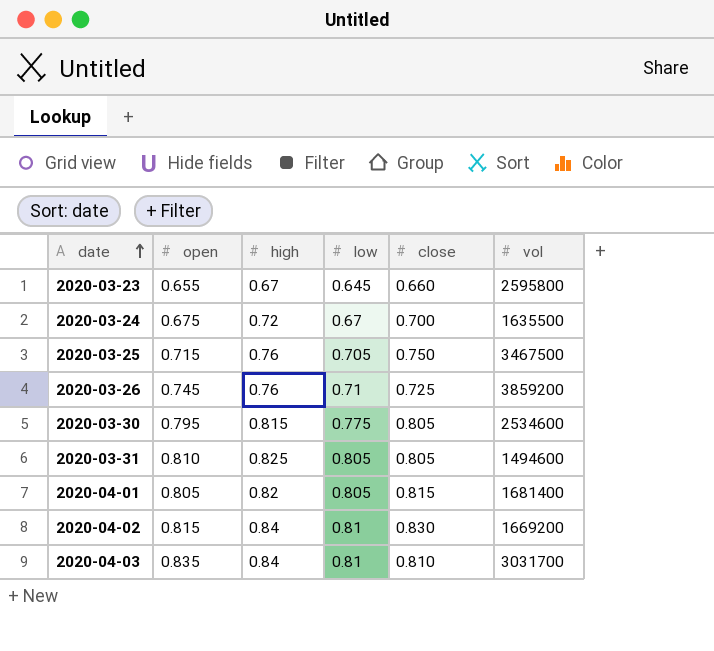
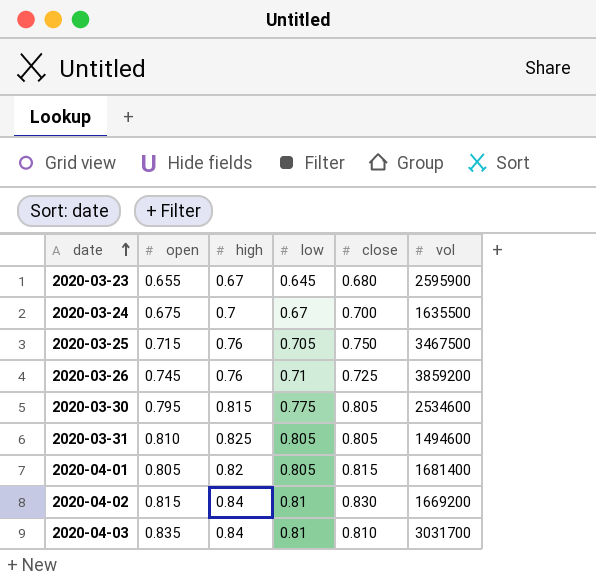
2020-03-23 | close: 0.660 -> 0.680
2020-03-23 | vol: 2595800 -> 2595900
2020-03-24 | high: 0.72 -> 0.7

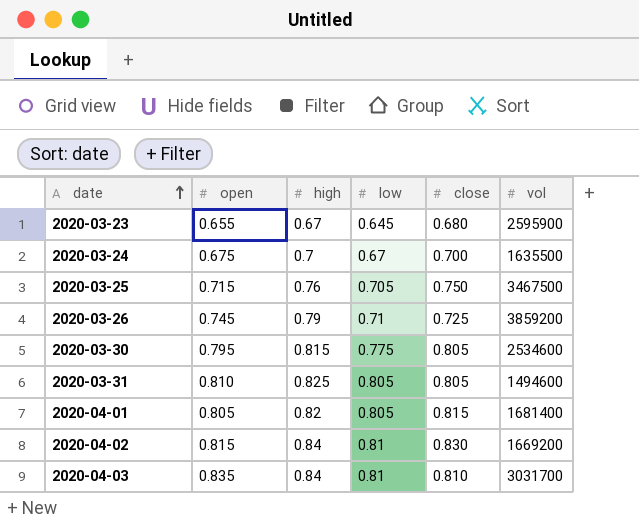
2020-03-26 | high: 0.76 -> 0.79

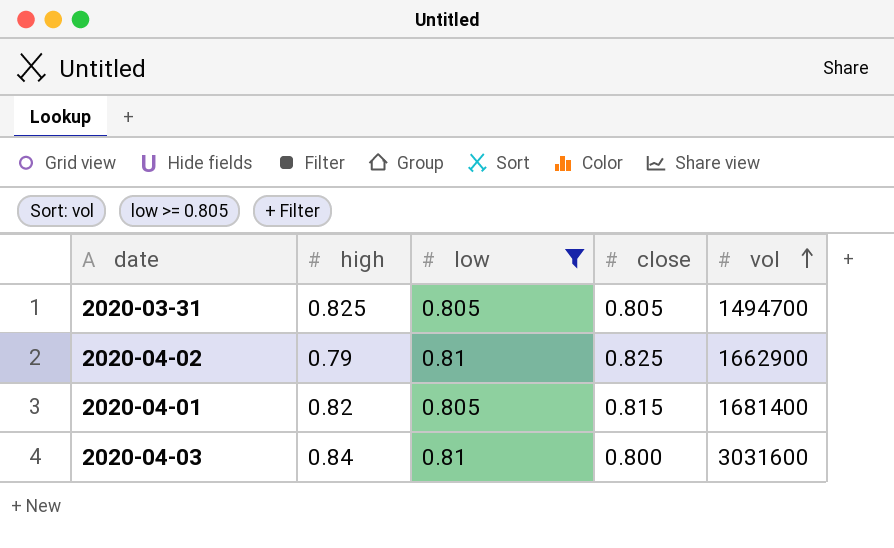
filter: none -> low >= 0.805
row order: date ascending -> vol ascending
column open | position: 2 -> none
2020-03-31 | vol: 1494600 -> 1494700
2020-04-02 | high: 0.84 -> 0.79
2020-04-02 | close: 0.830 -> 0.825
2020-04-02 | vol: 1669200 -> 1662900
2020-04-03 | close: 0.810 -> 0.800
2020-04-03 | vol: 3031700 -> 3031600

